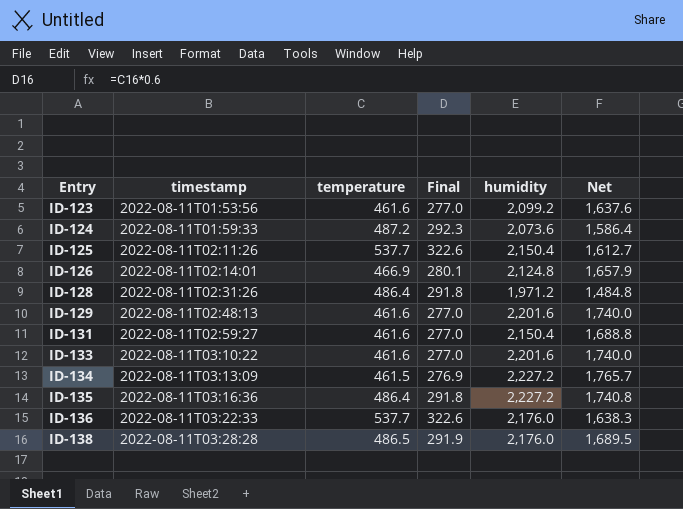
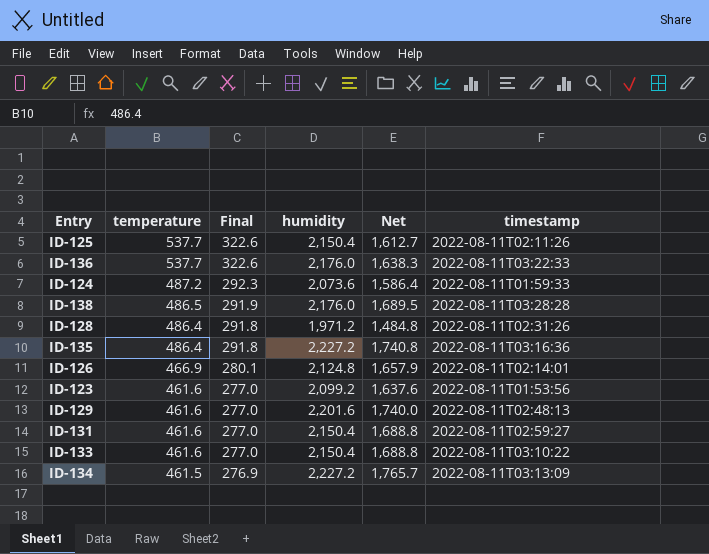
row order: Entry ascending -> temperature descending
column timestamp | position: 2 -> 6
ID-133 | humidity: 2,201.6 -> 2,150.4
ID-133 | Net: 1,740.0 -> 1,688.8

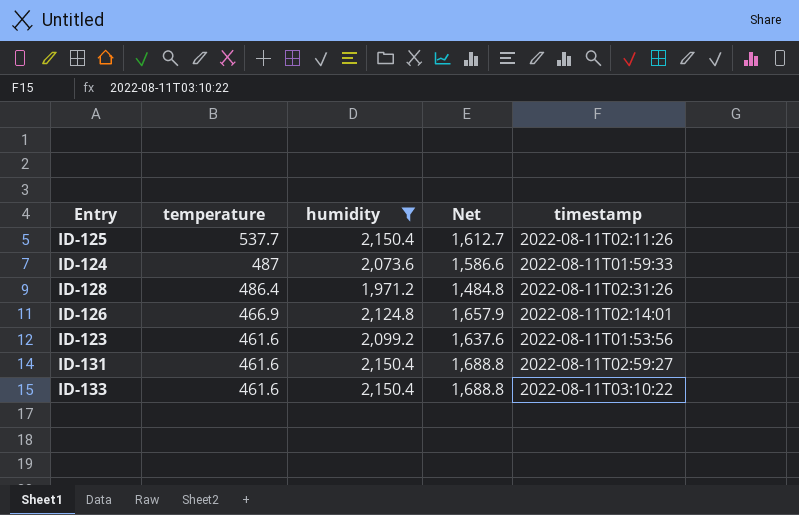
filter: none -> humidity <= 2,150.4
column Final | formula: [temperature] * 0.6 -> none
ID-124 | temperature: 487.2 -> 487
ID-124 | Net: 1,586.4 -> 1,586.6

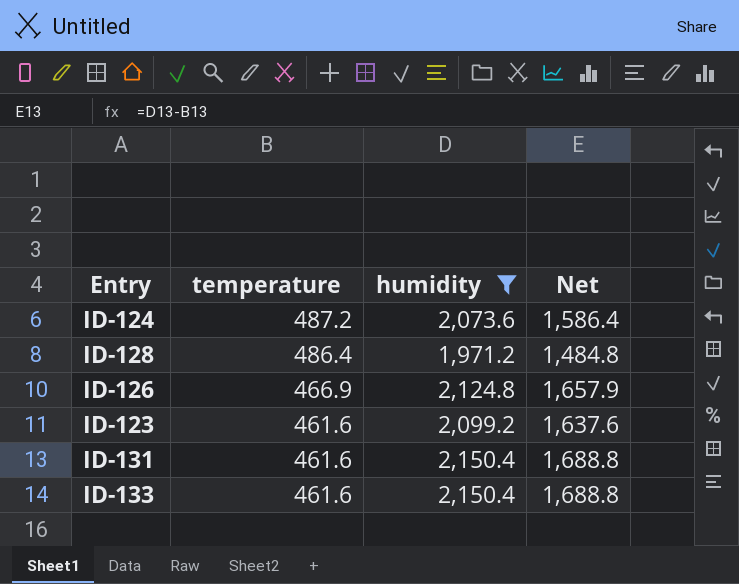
column timestamp | position: 5 -> none
row ID-125: 537.7 | 2,150.4 | 1,612.7 | 2022-08-11T02:11:26 -> none
ID-124 | temperature: 487 -> 487.2
ID-124 | Net: 1,586.6 -> 1,586.4

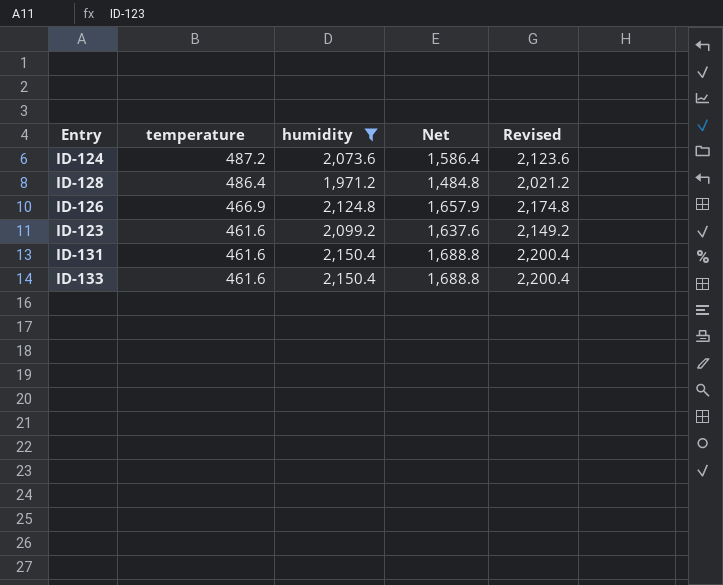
column Revised | formula: none -> [humidity] + 50

